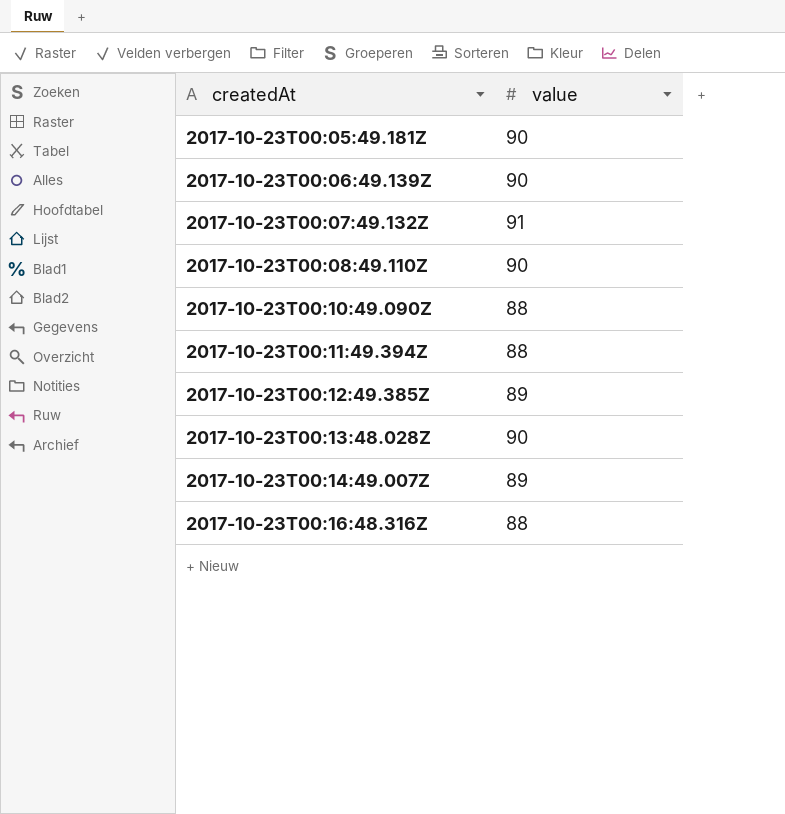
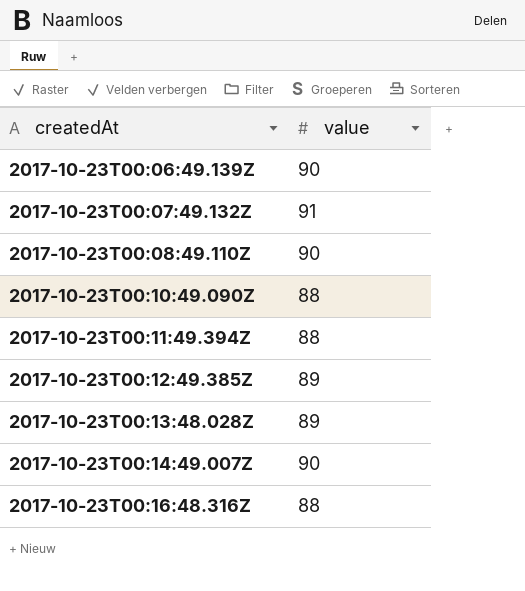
row 2017-10-23T00:05:49.181Z: 90 -> none
2017-10-23T00:13:48.028Z | value: 90 -> 89
2017-10-23T00:14:49.007Z | value: 89 -> 90

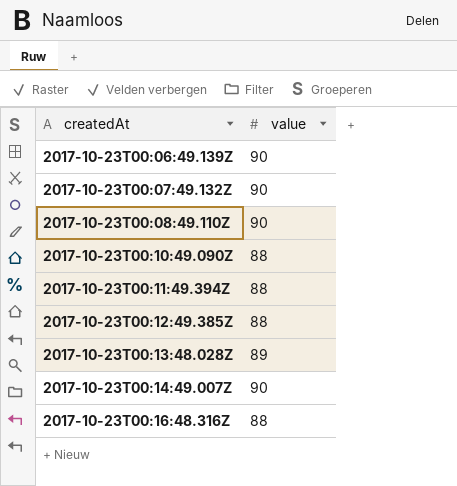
2017-10-23T00:07:49.132Z | value: 91 -> 90
2017-10-23T00:12:49.385Z | value: 89 -> 88

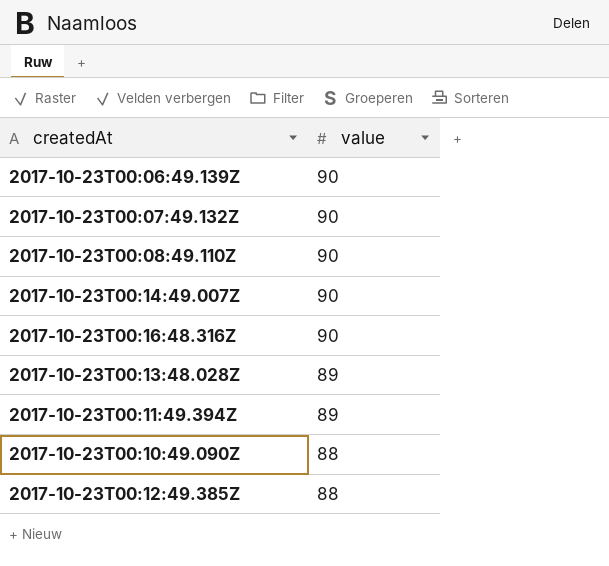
row order: createdAt ascending -> value descending
2017-10-23T00:16:48.316Z | value: 88 -> 90
2017-10-23T00:11:49.394Z | value: 88 -> 89

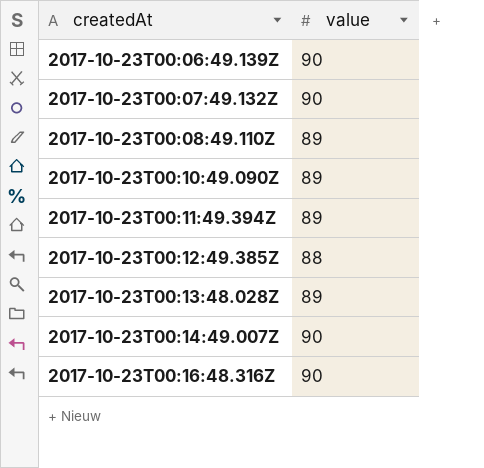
row order: value descending -> createdAt ascending
2017-10-23T00:08:49.110Z | value: 90 -> 89
2017-10-23T00:10:49.090Z | value: 88 -> 89

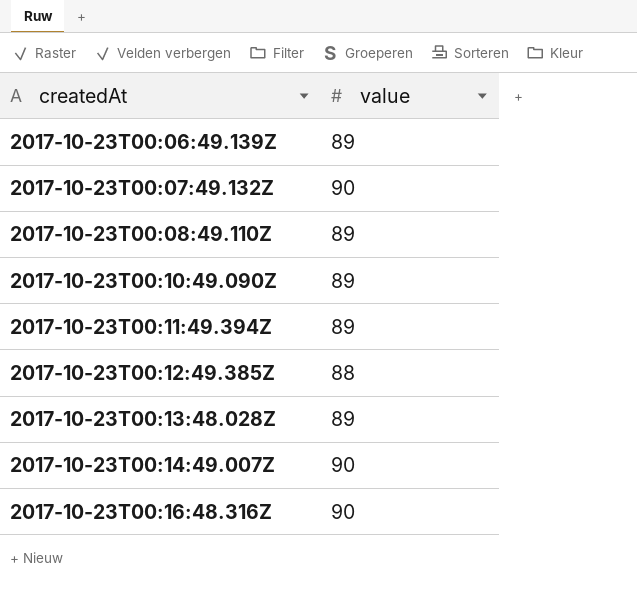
2017-10-23T00:06:49.139Z | value: 90 -> 89

